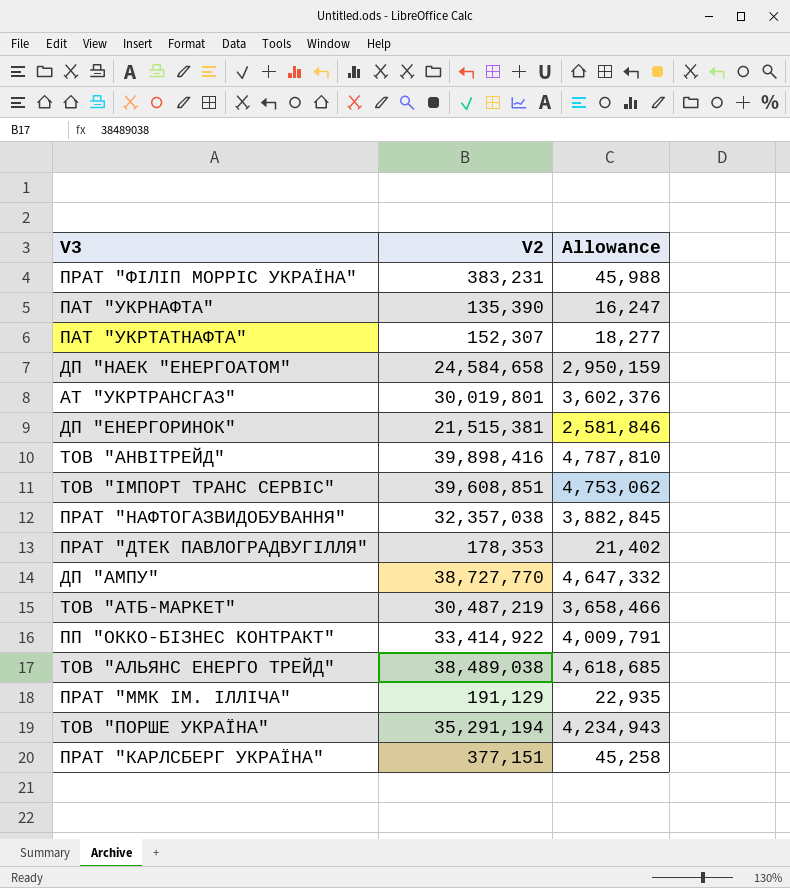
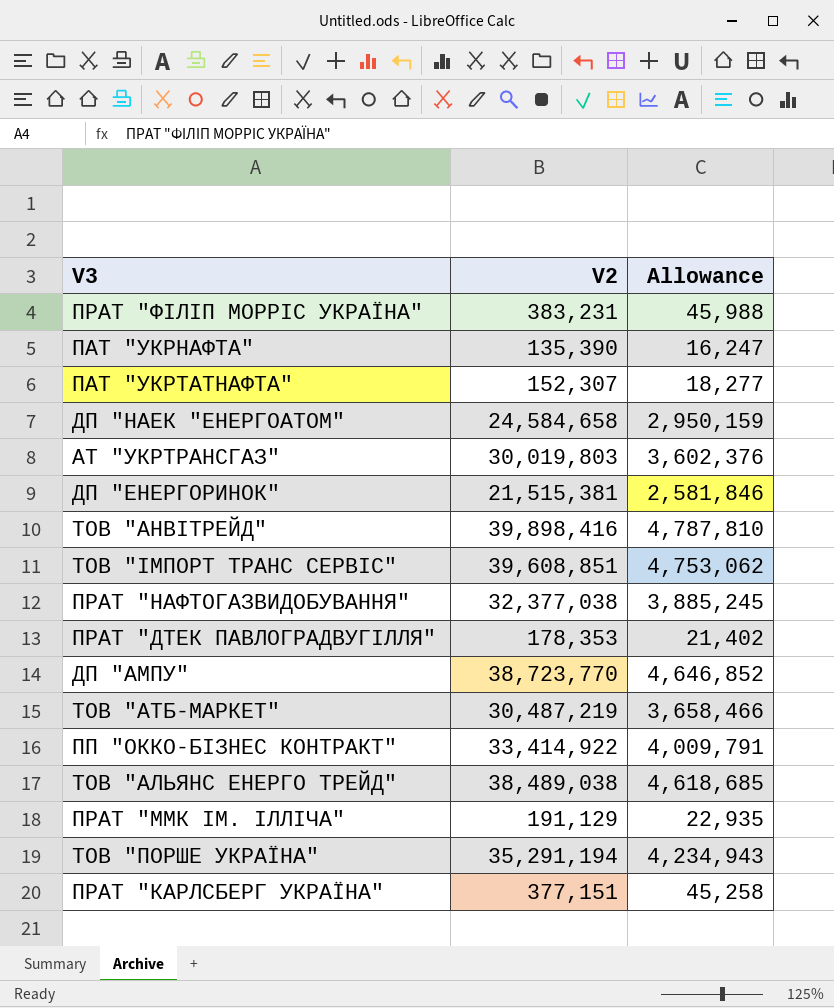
АТ "УКРТРАНСГАЗ" | V2: 30,019,801 -> 30,019,803
ПРАТ "НАФТОГАЗВИДОБУВАННЯ" | V2: 32,357,038 -> 32,377,038
ПРАТ "НАФТОГАЗВИДОБУВАННЯ" | Allowance: 3,882,845 -> 3,885,245
ДП "АМПУ" | V2: 38,727,770 -> 38,723,770
ДП "АМПУ" | Allowance: 4,647,332 -> 4,646,852

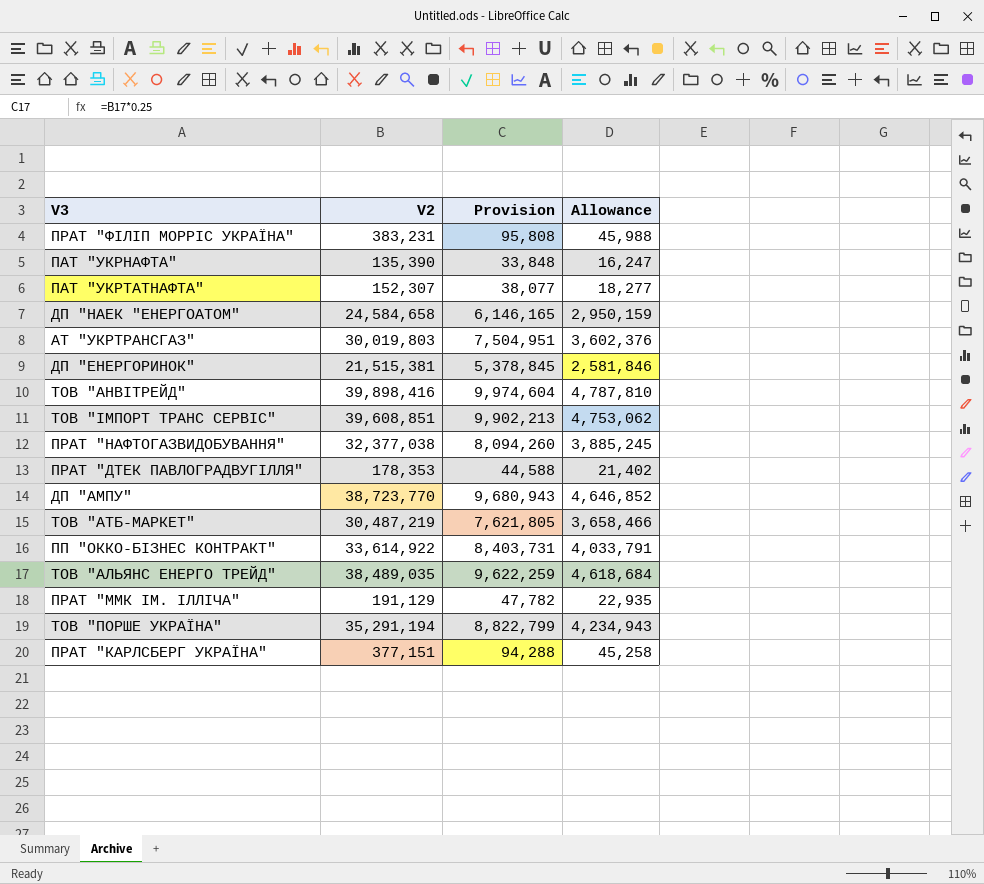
column Provision | formula: none -> [V2] * 0.25
ПП "ОККО-БІЗНЕС КОНТРАКТ" | V2: 33,414,922 -> 33,614,922
ПП "ОККО-БІЗНЕС КОНТРАКТ" | Allowance: 4,009,791 -> 4,033,791
ТОВ "АЛЬЯНС ЕНЕРГО ТРЕЙД" | V2: 38,489,038 -> 38,489,035
ТОВ "АЛЬЯНС ЕНЕРГО ТРЕЙД" | Allowance: 4,618,685 -> 4,618,684

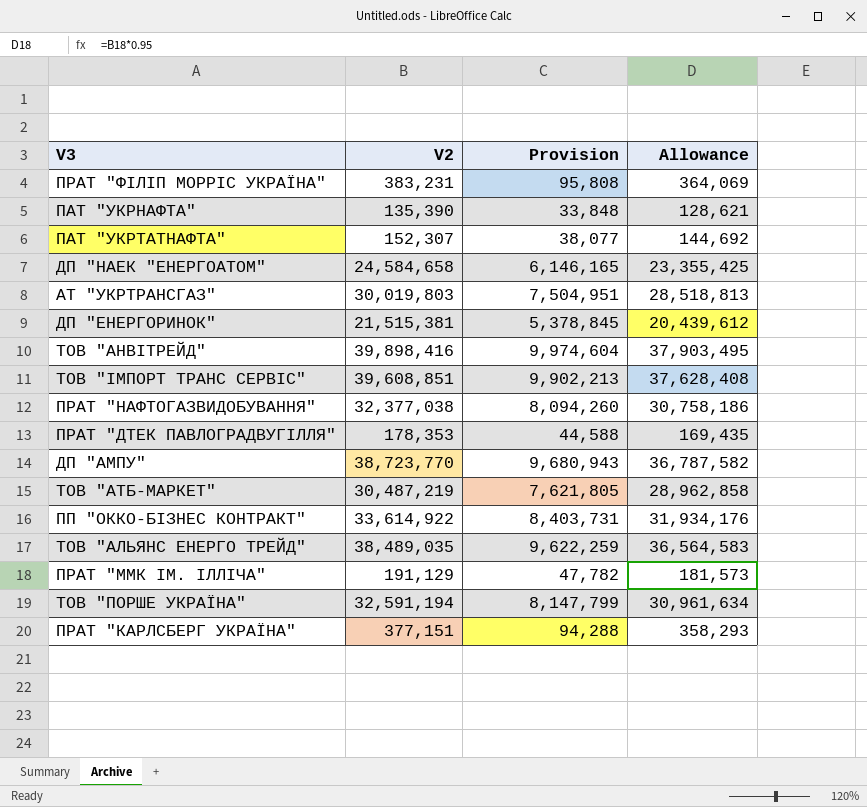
column Allowance | formula: [V2] * 0.12 -> [V2] * 0.95
ТОВ "ПОРШЕ УКРАЇНА" | V2: 35,291,194 -> 32,591,194
ТОВ "ПОРШЕ УКРАЇНА" | Provision: 8,822,799 -> 8,147,799

